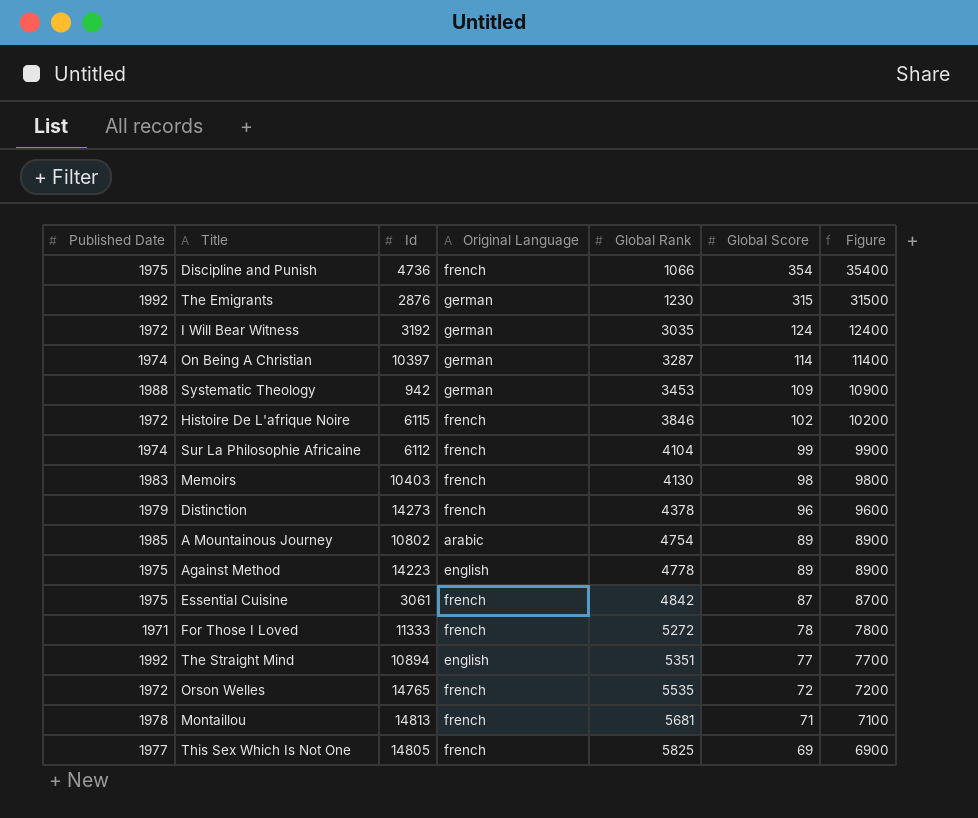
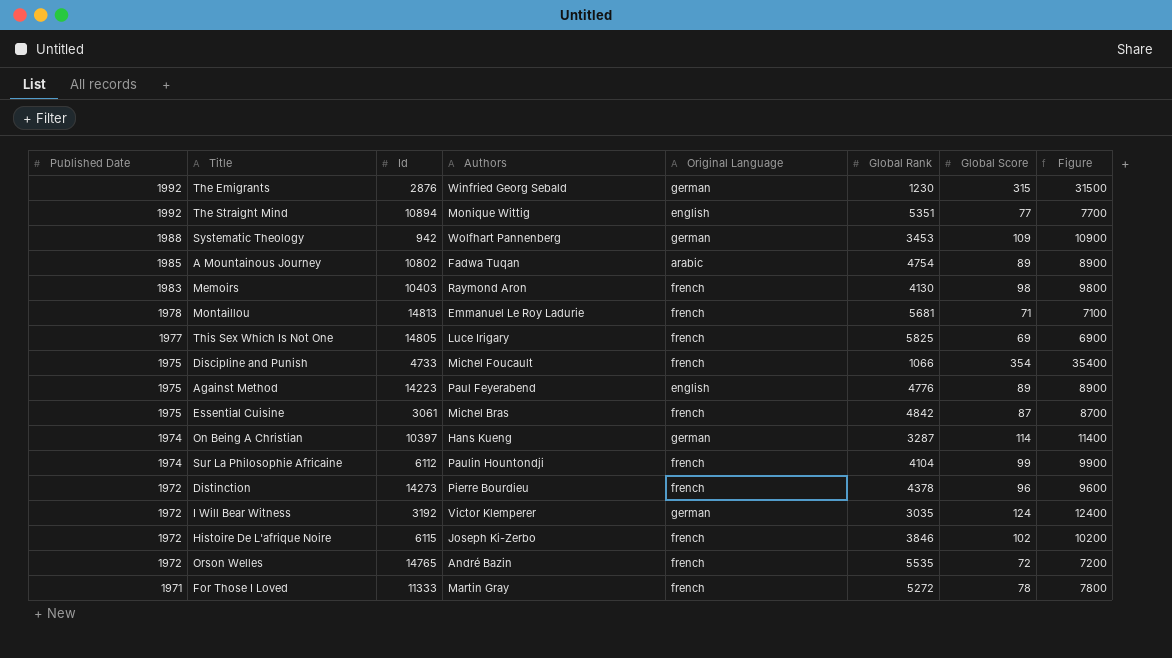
row order: Global Rank ascending -> Published Date descending
column Authors | position: none -> 4
Discipline and Punish | Id: 4736 -> 4733
Against Method | Global Rank: 4778 -> 4776
Distinction | Published Date: 1979 -> 1972

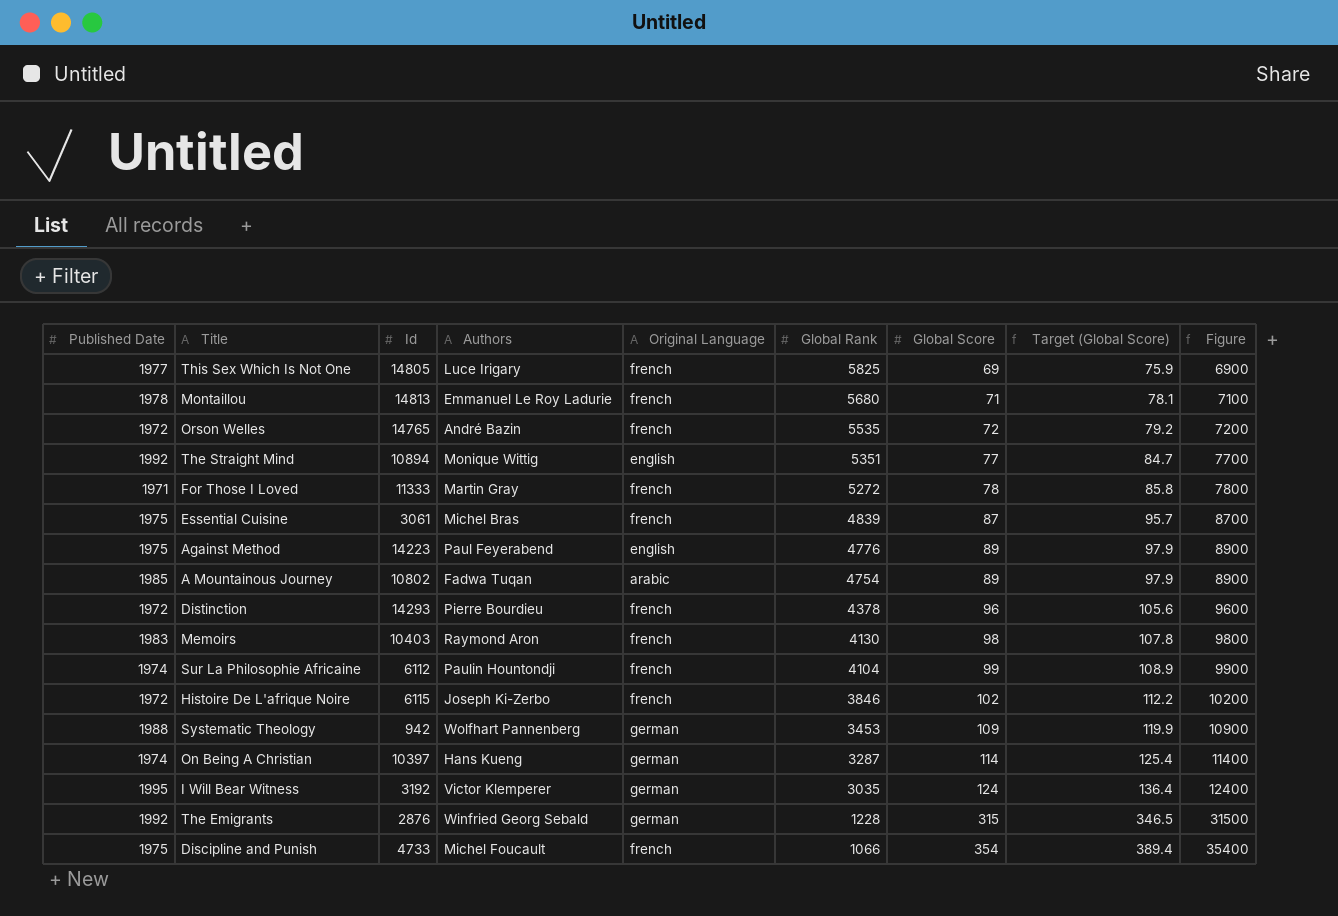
row order: Published Date descending -> Global Rank descending
column Target (Global Score) | formula: none -> [Global Score] * 1.1
Montaillou | Global Rank: 5681 -> 5680
Essential Cuisine | Global Rank: 4842 -> 4839
Distinction | Id: 14273 -> 14293
I Will Bear Witness | Published Date: 1972 -> 1995
The Emigrants | Global Rank: 1230 -> 1228

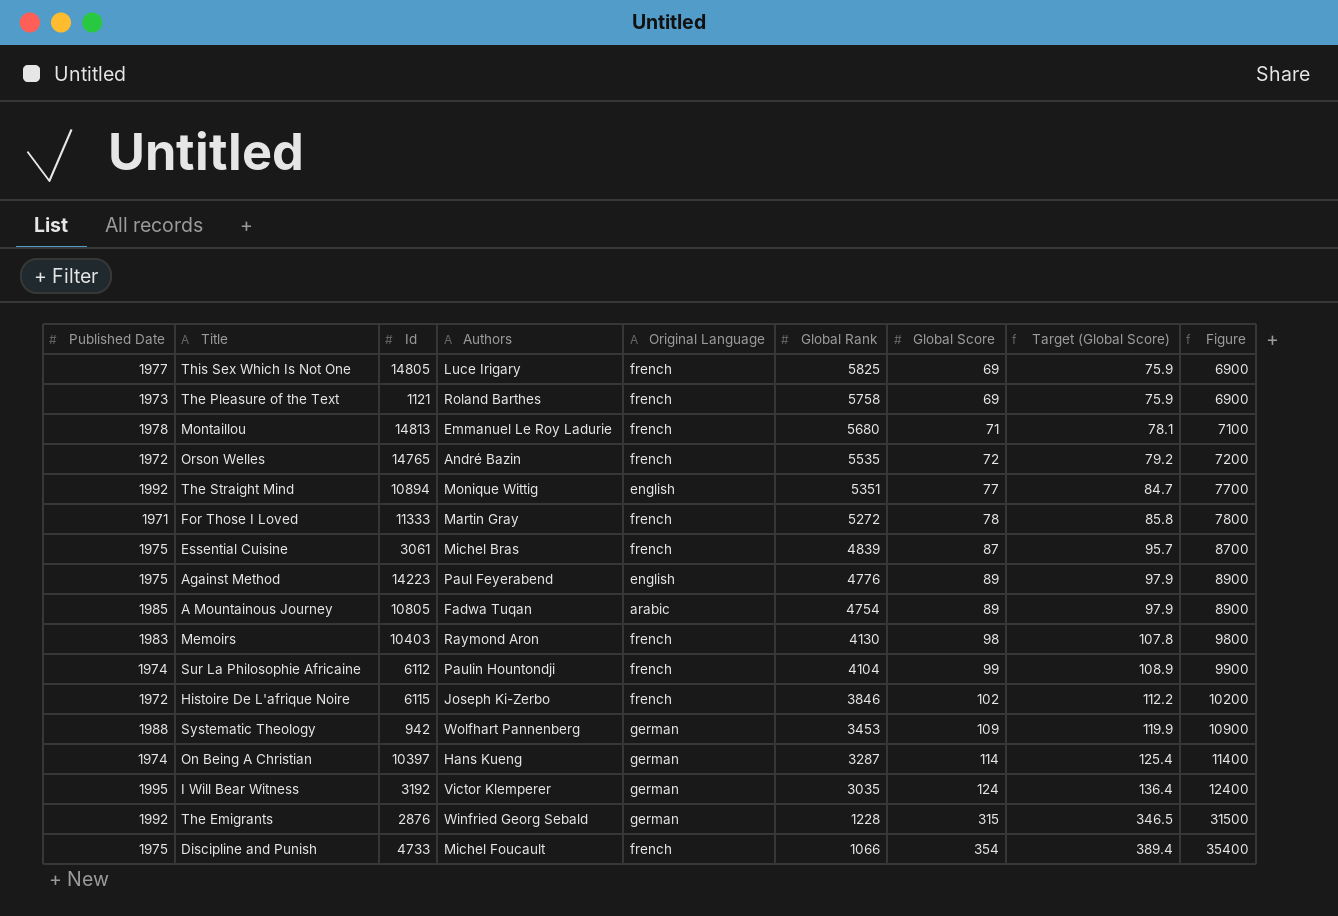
row Distinction: 1972 | 14293 | Pierre Bourdieu | french | 4378 | 96 | 105.6 | 9600 -> none
row The Pleasure of the Text: none -> 1973 | 1121 | Roland Barthes | french | 5758 | 69 | 75.9 | 6900
A Mountainous Journey | Id: 10802 -> 10805

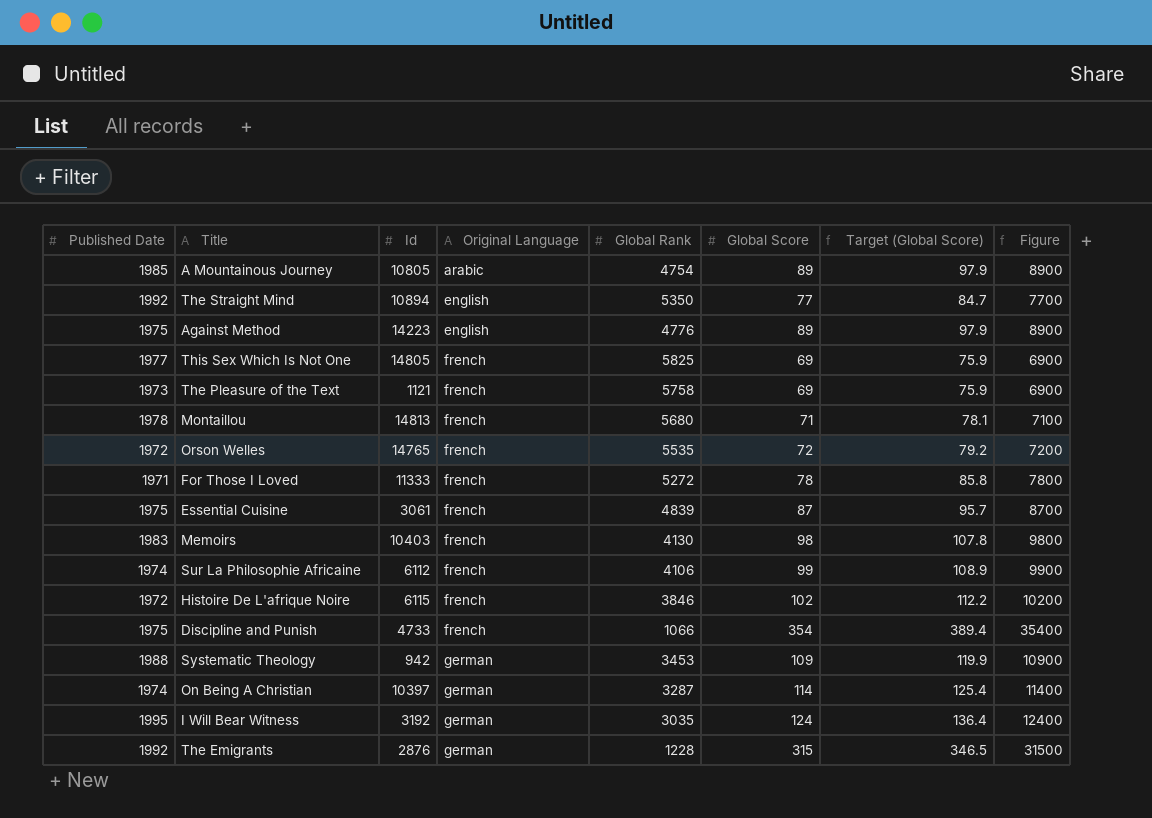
row order: Global Rank descending -> Original Language ascending
column Authors | position: 4 -> none
The Straight Mind | Global Rank: 5351 -> 5350
Sur La Philosophie Africaine | Global Rank: 4104 -> 4106

